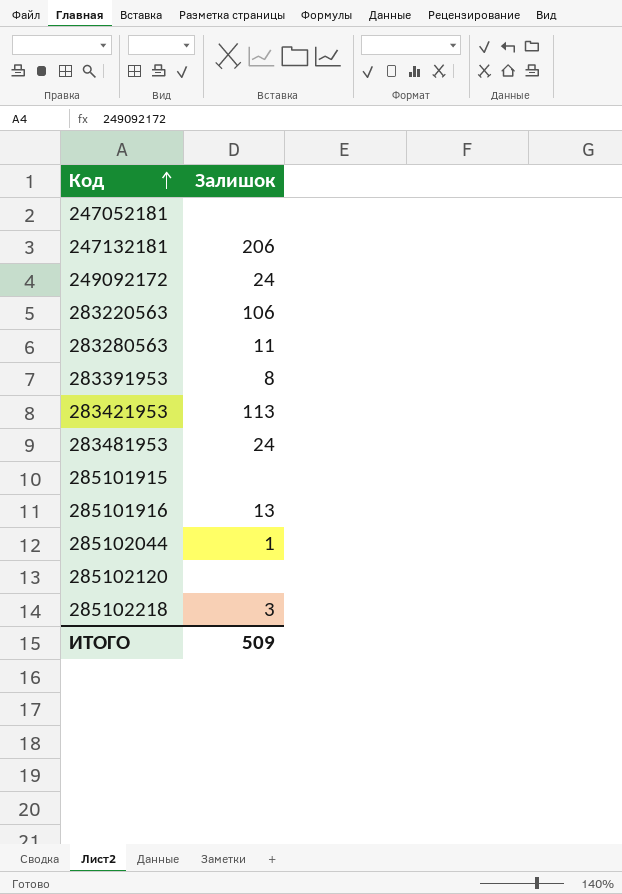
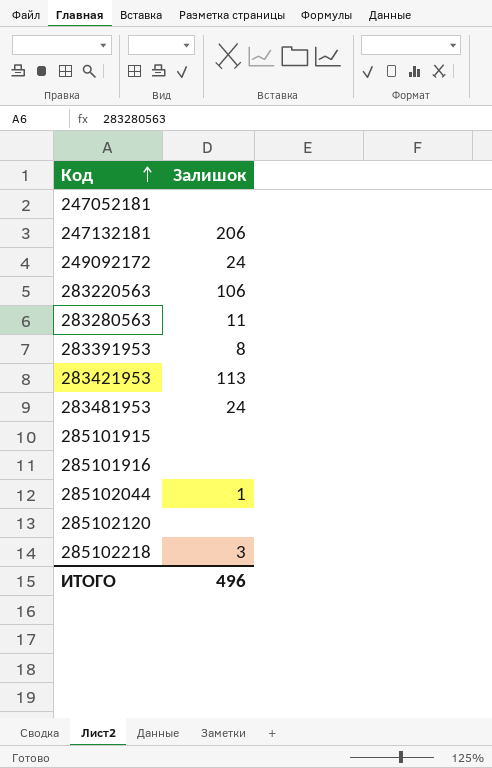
285101916 | Залишок: 13 -> none
ИТОГО | Залишок: 509 -> 496

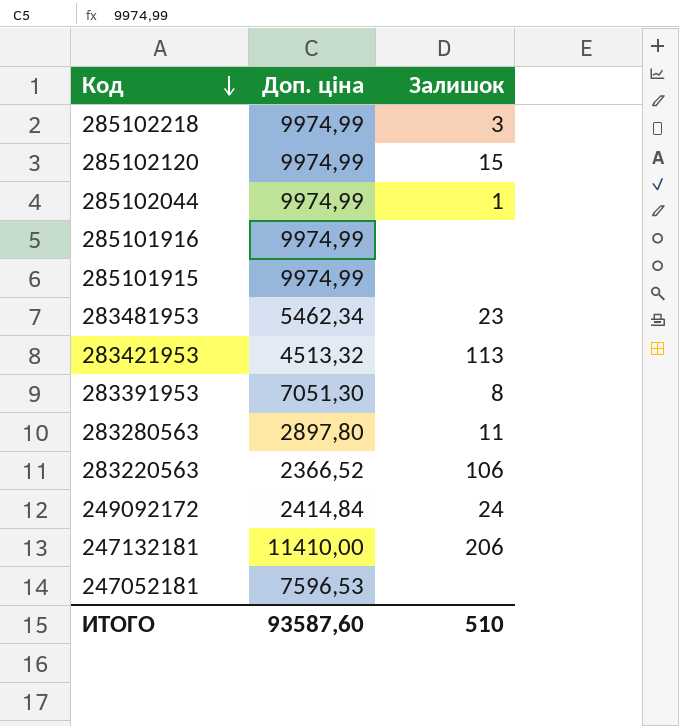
row order: Код ascending -> Код descending
column Доп. ціна | position: none -> 2
285102120 | Залишок: none -> 15
283481953 | Залишок: 24 -> 23
ИТОГО | Залишок: 496 -> 510

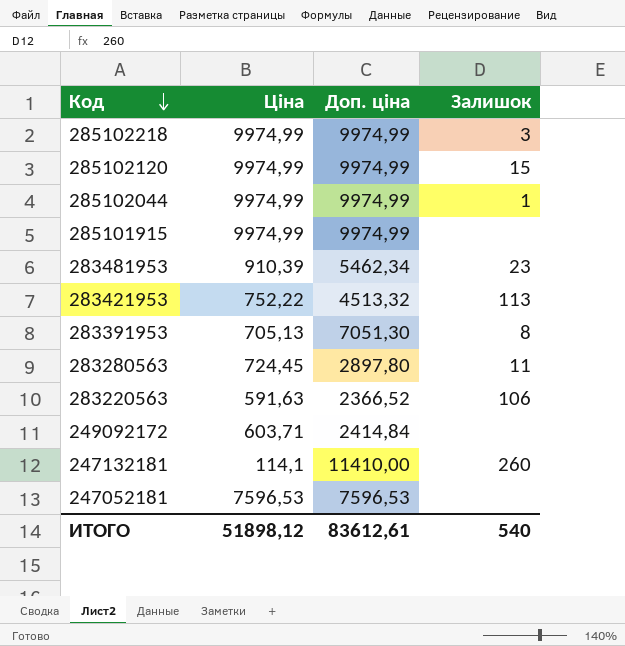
column Ціна | position: none -> 2
row 285101916: 9974,99 | none -> none
249092172 | Залишок: 24 -> none
247132181 | Залишок: 206 -> 260
ИТОГО | Доп. ціна: 93587,60 -> 83612,61
ИТОГО | Залишок: 510 -> 540

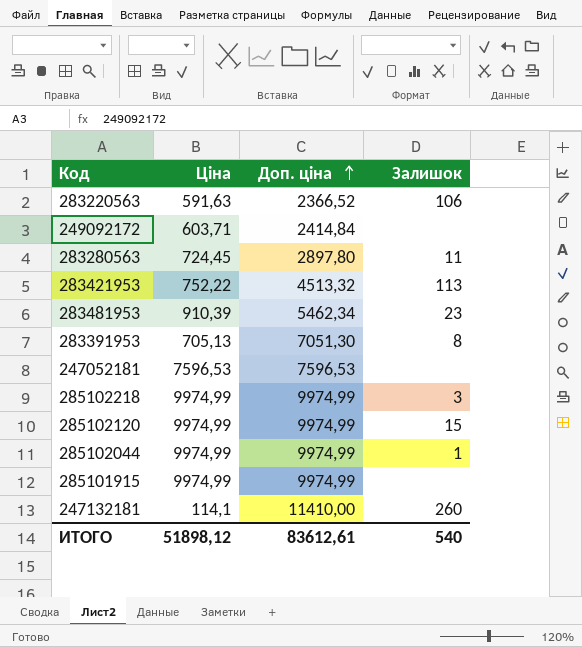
row order: Код descending -> Доп. ціна ascending

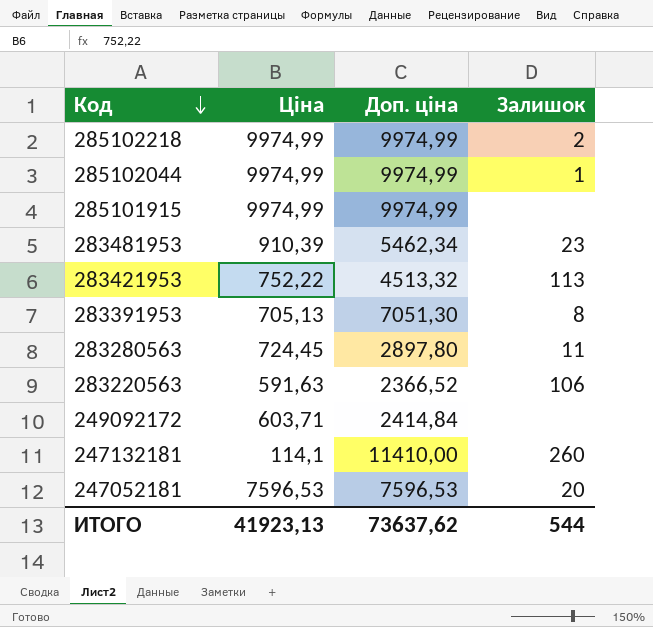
row order: Доп. ціна ascending -> Код descending
row 285102120: 9974,99 | 9974,99 | 15 -> none
285102218 | Залишок: 3 -> 2
247052181 | Залишок: none -> 20
ИТОГО | Ціна: 51898,12 -> 41923,13
ИТОГО | Доп. ціна: 83612,61 -> 73637,62
ИТОГО | Залишок: 540 -> 544

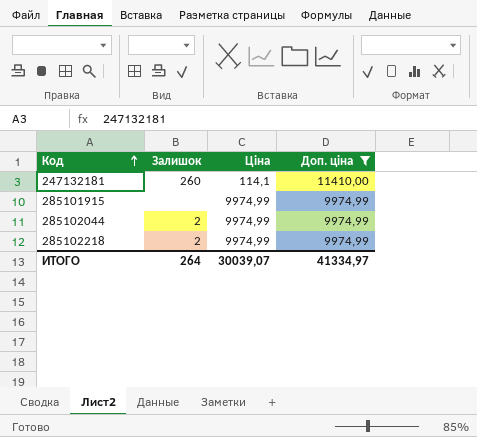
filter: none -> Доп. ціна >= 9974,99
row order: Код descending -> Код ascending
column Залишок | position: 4 -> 2
285102044 | Залишок: 1 -> 2
ИТОГО | Залишок: 544 -> 264
ИТОГО | Ціна: 41923,13 -> 30039,07
ИТОГО | Доп. ціна: 73637,62 -> 41334,97

